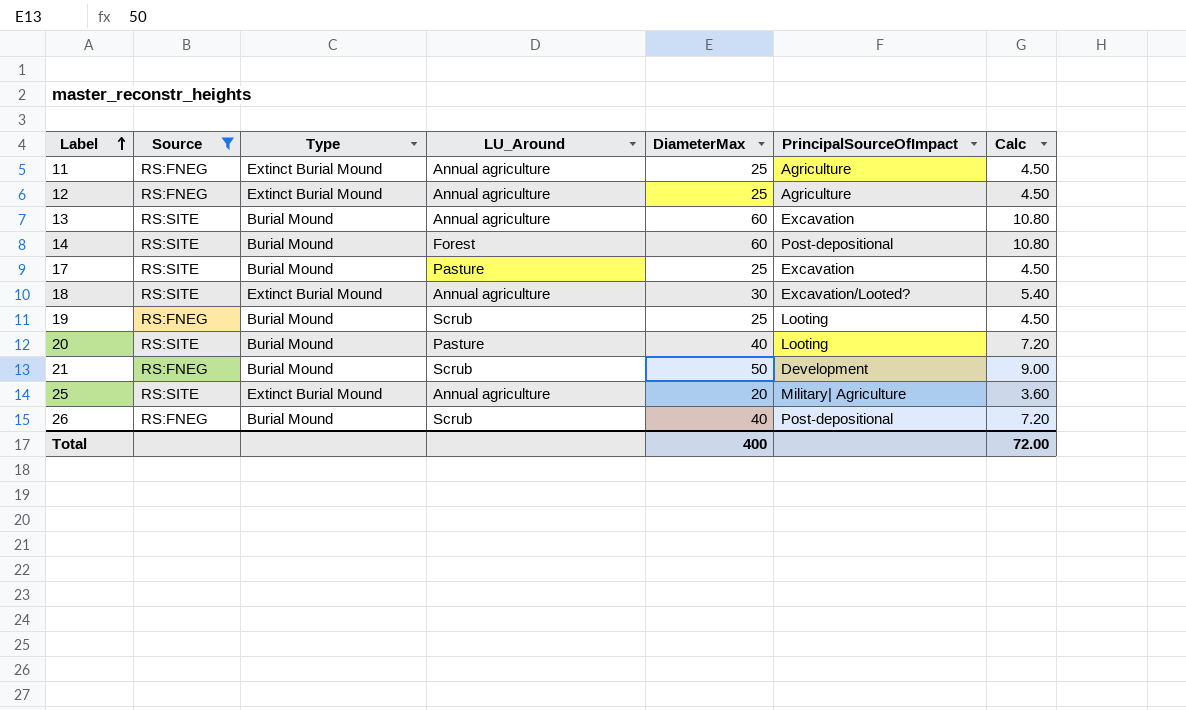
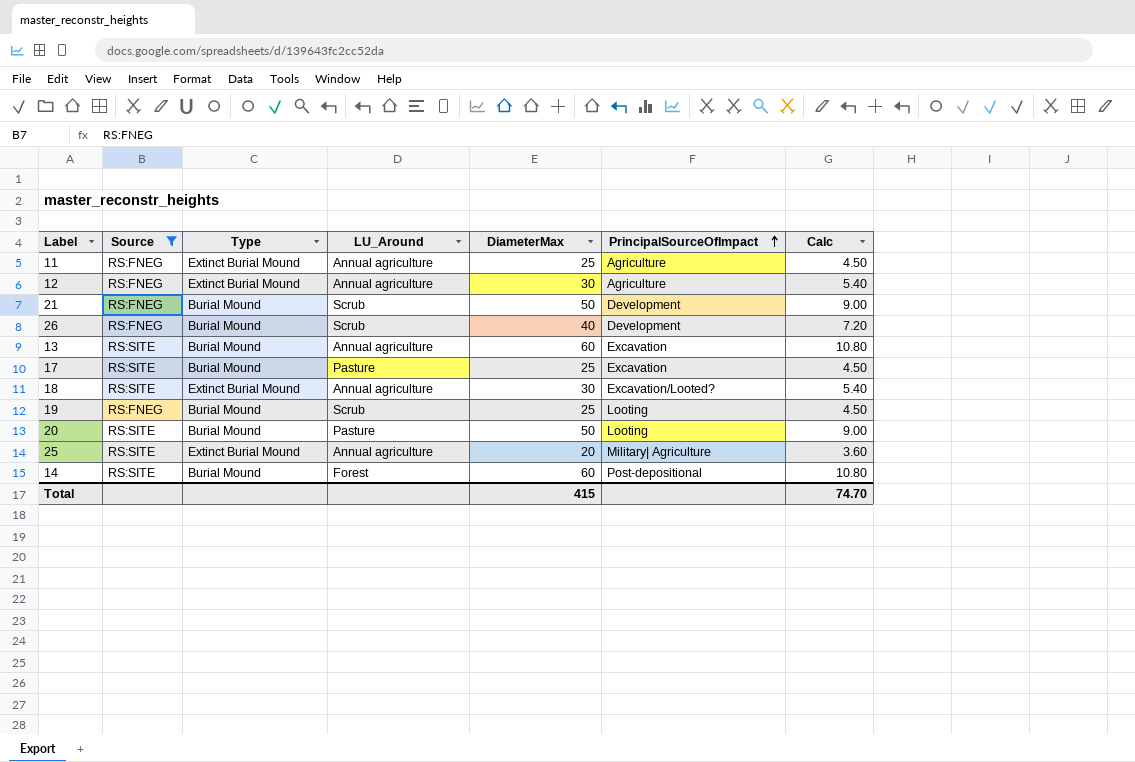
row order: Label ascending -> PrincipalSourceOfImpact ascending
12 | DiameterMax: 25 -> 30
12 | Calc: 4.50 -> 5.40
26 | PrincipalSourceOfImpact: Post-depositional -> Development
20 | DiameterMax: 40 -> 50
20 | Calc: 7.20 -> 9.00
Total | DiameterMax: 400 -> 415
Total | Calc: 72.00 -> 74.70

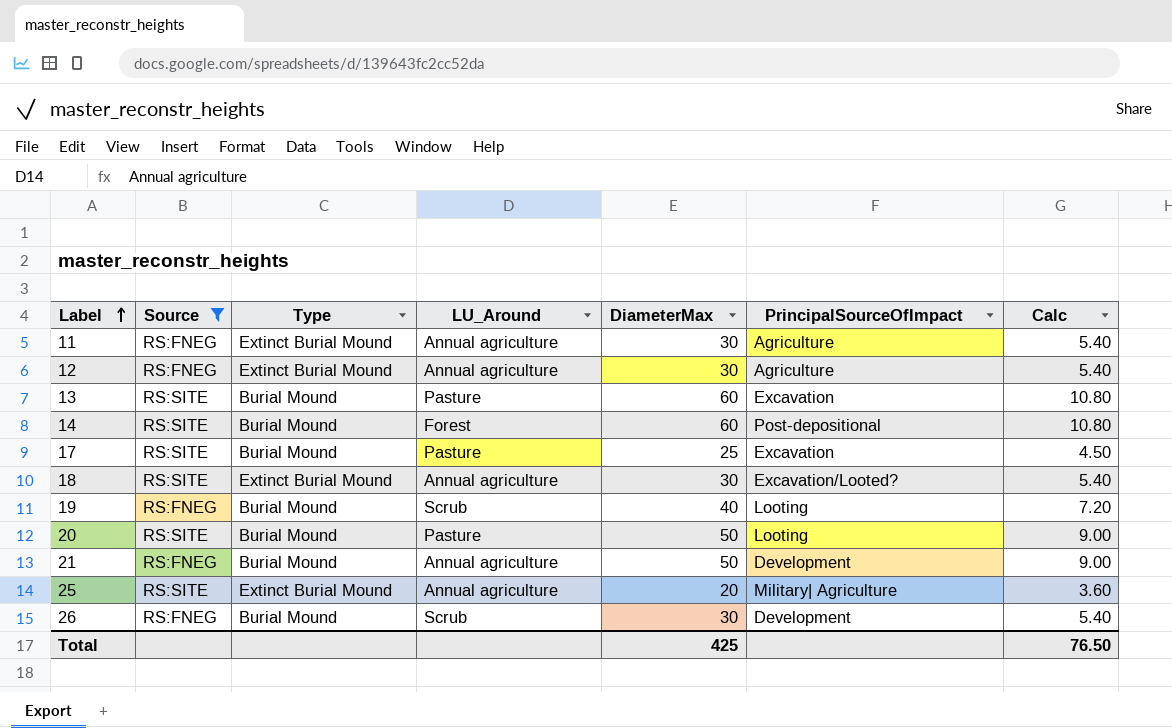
row order: PrincipalSourceOfImpact ascending -> Label ascending
11 | DiameterMax: 25 -> 30
11 | Calc: 4.50 -> 5.40
13 | LU_Around: Annual agriculture -> Pasture
19 | DiameterMax: 25 -> 40
19 | Calc: 4.50 -> 7.20
21 | LU_Around: Scrub -> Annual agriculture
26 | DiameterMax: 40 -> 30
26 | Calc: 7.20 -> 5.40
Total | DiameterMax: 415 -> 425
Total | Calc: 74.70 -> 76.50

